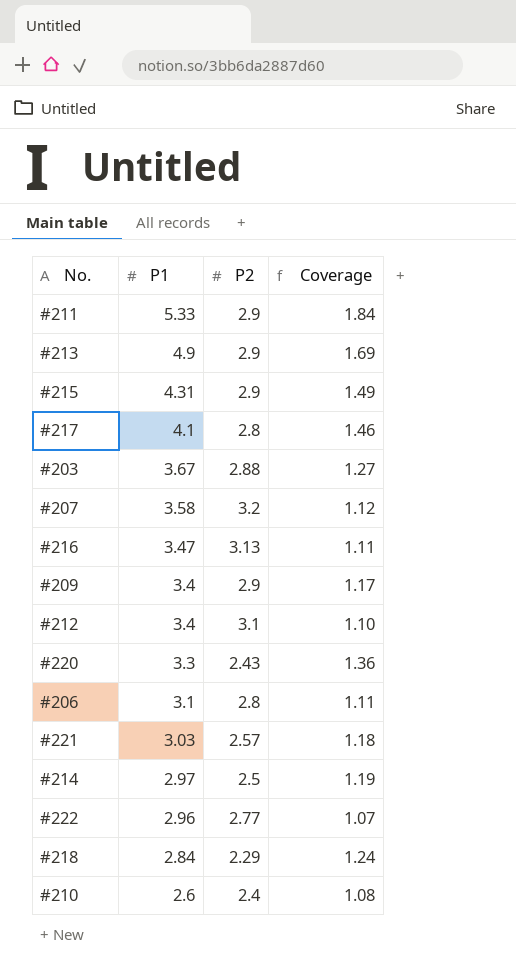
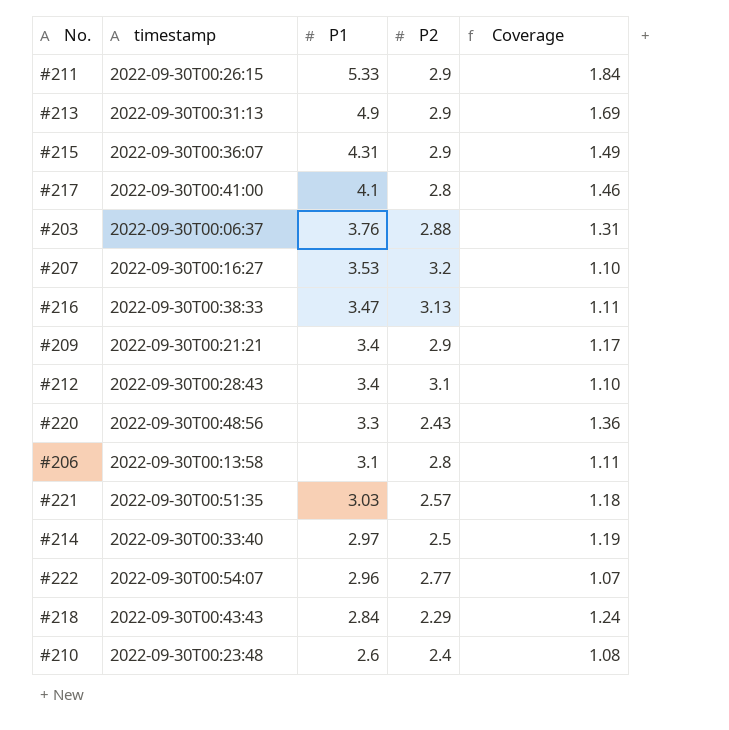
column timestamp | position: none -> 2
#203 | P1: 3.67 -> 3.76
#203 | Coverage: 1.27 -> 1.31
#207 | P1: 3.58 -> 3.53
#207 | Coverage: 1.12 -> 1.10

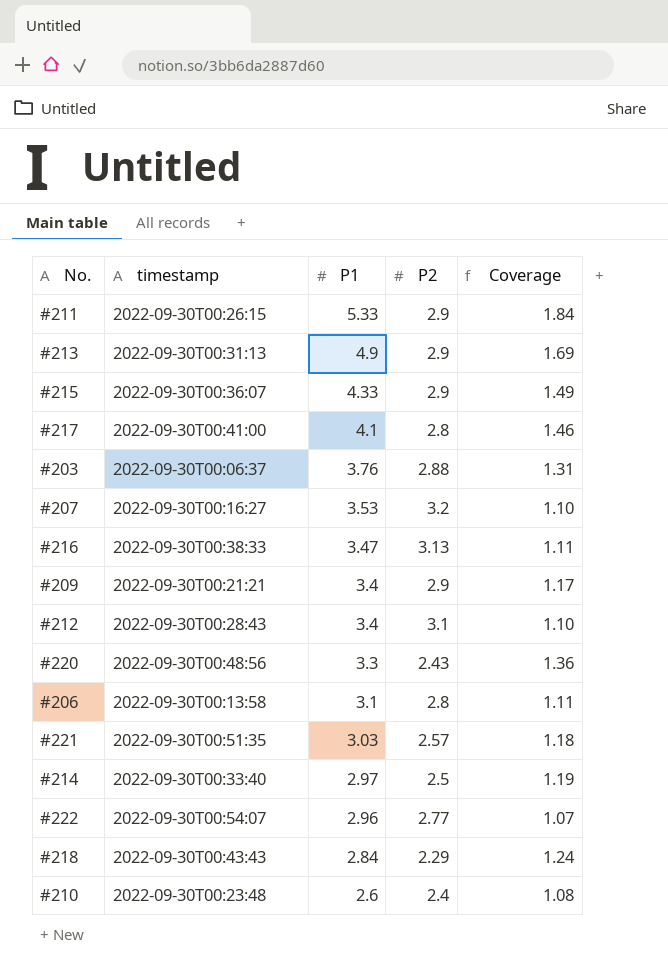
#215 | P1: 4.31 -> 4.33

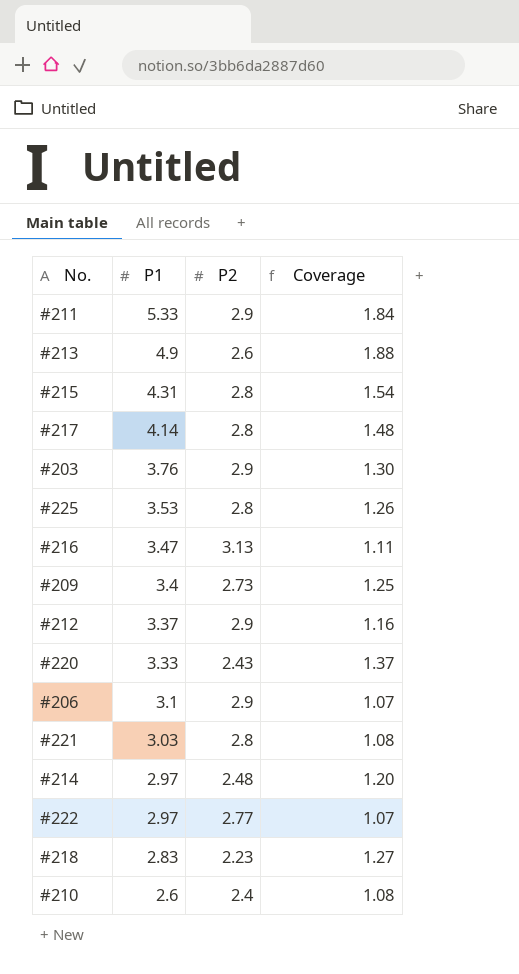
column timestamp | position: 2 -> none
row #207: 2022-09-30T00:16:27 | 3.53 | 3.2 | 1.10 -> none
#213 | P2: 2.9 -> 2.6
#213 | Coverage: 1.69 -> 1.88
#215 | P1: 4.33 -> 4.31
#215 | P2: 2.9 -> 2.8
#215 | Coverage: 1.49 -> 1.54
#217 | P1: 4.1 -> 4.14
#217 | Coverage: 1.46 -> 1.48
#203 | P2: 2.88 -> 2.9
#203 | Coverage: 1.31 -> 1.30
row #225: none -> 3.53 | 2.8 | 1.26
#209 | P2: 2.9 -> 2.73
#209 | Coverage: 1.17 -> 1.25
#212 | P1: 3.4 -> 3.37
#212 | P2: 3.1 -> 2.9
#212 | Coverage: 1.10 -> 1.16
#220 | P1: 3.3 -> 3.33
#220 | Coverage: 1.36 -> 1.37
#206 | P2: 2.8 -> 2.9
#206 | Coverage: 1.11 -> 1.07
#221 | P2: 2.57 -> 2.8
#221 | Coverage: 1.18 -> 1.08
#214 | P2: 2.5 -> 2.48
#214 | Coverage: 1.19 -> 1.20
#222 | P1: 2.96 -> 2.97
#218 | P1: 2.84 -> 2.83
#218 | P2: 2.29 -> 2.23
#218 | Coverage: 1.24 -> 1.27

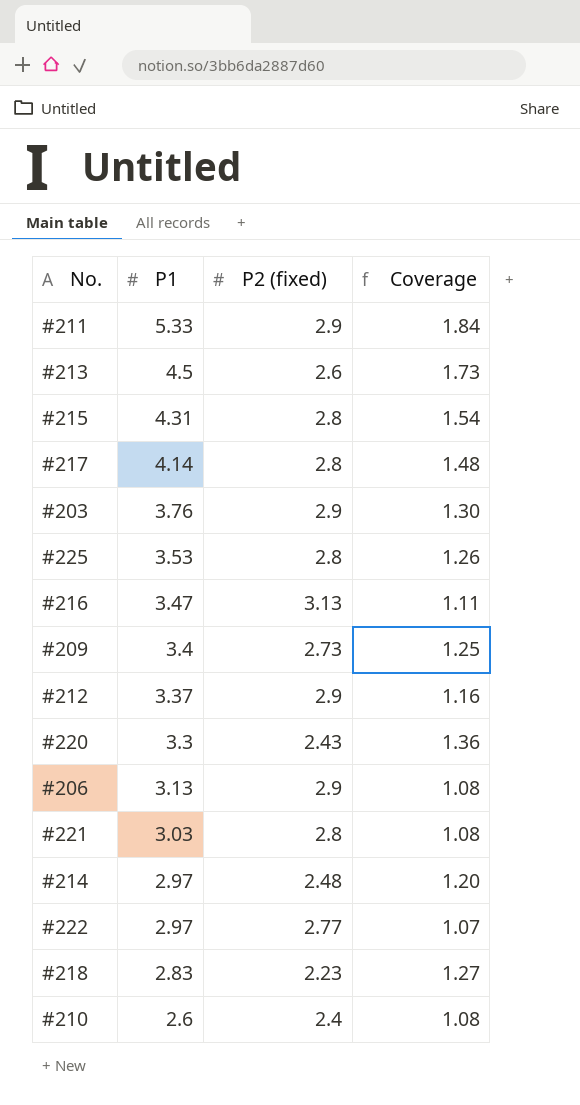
column name: P2 -> P2 (fixed)
#213 | P1: 4.9 -> 4.5
#213 | Coverage: 1.88 -> 1.73
#220 | P1: 3.33 -> 3.3
#220 | Coverage: 1.37 -> 1.36
#206 | P1: 3.1 -> 3.13
#206 | Coverage: 1.07 -> 1.08

